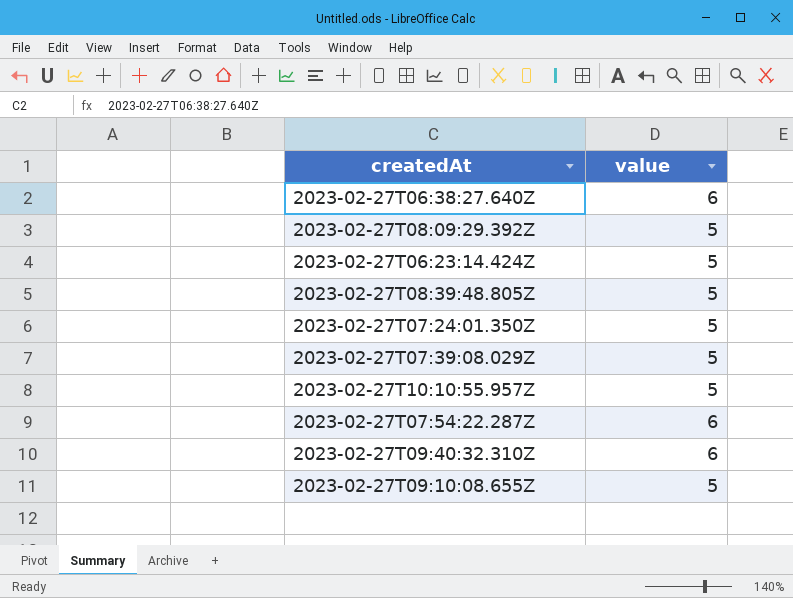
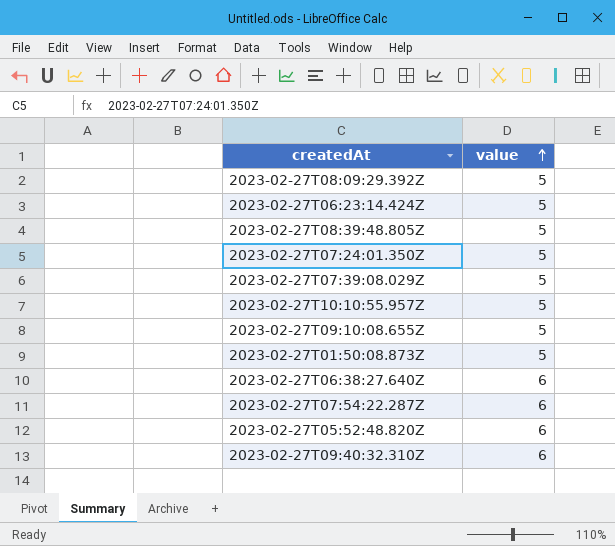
row order: none -> value ascending
row 2023-02-27T01:50:08.873Z: none -> 5
row 2023-02-27T05:52:48.820Z: none -> 6

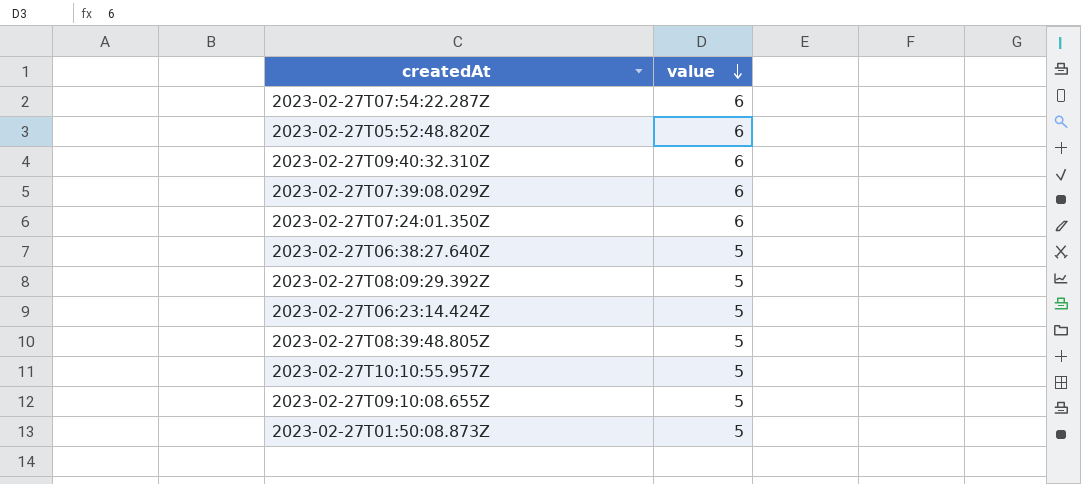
row order: value ascending -> value descending
2023-02-27T07:39:08.029Z | value: 5 -> 6
2023-02-27T07:24:01.350Z | value: 5 -> 6
2023-02-27T06:38:27.640Z | value: 6 -> 5

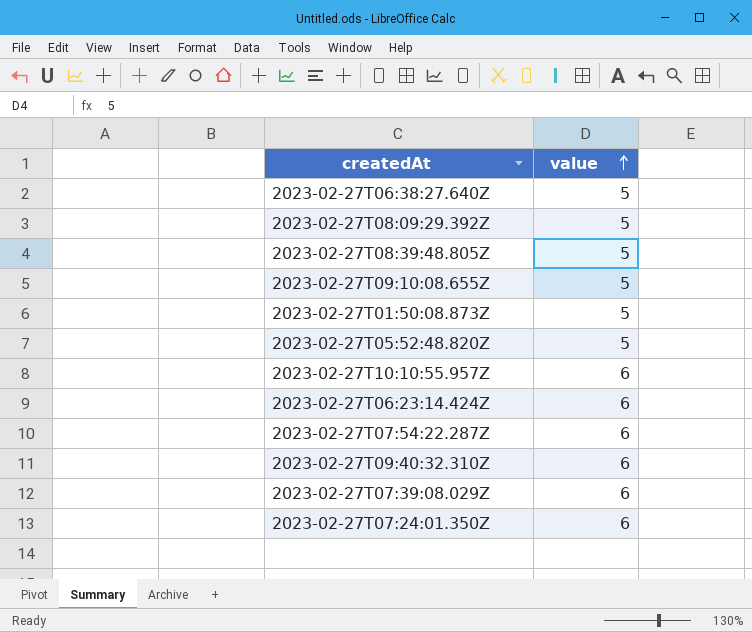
row order: value descending -> value ascending
2023-02-27T05:52:48.820Z | value: 6 -> 5
2023-02-27T10:10:55.957Z | value: 5 -> 6
2023-02-27T06:23:14.424Z | value: 5 -> 6

